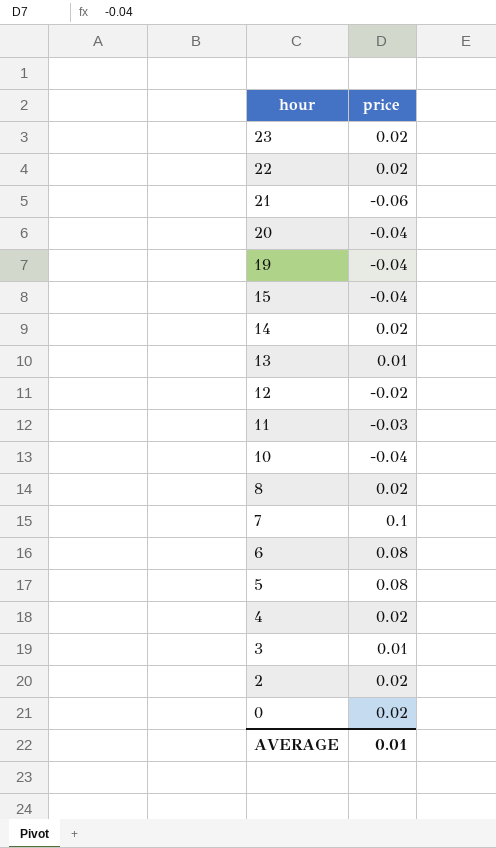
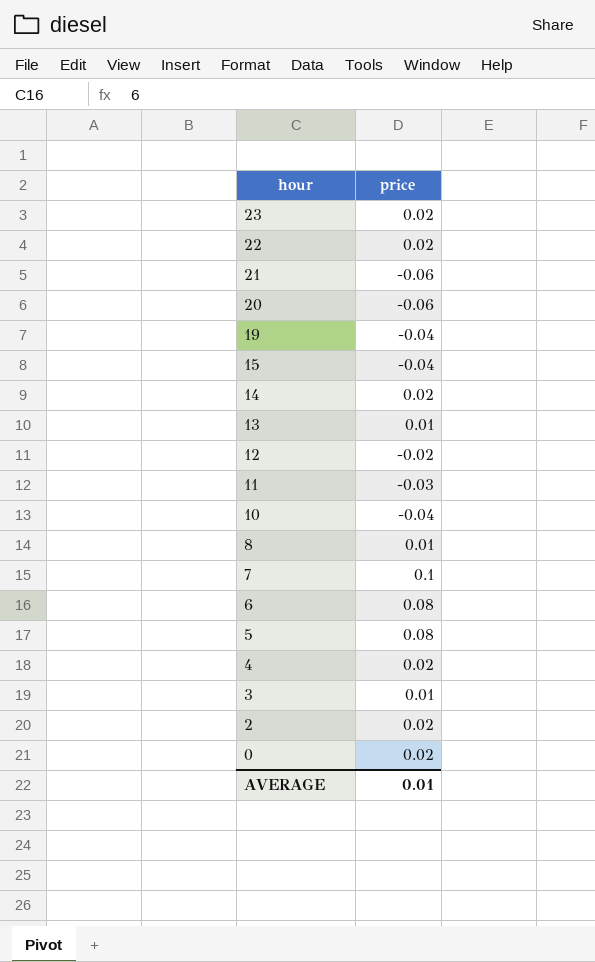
20 | price: -0.04 -> -0.06
8 | price: 0.02 -> 0.01

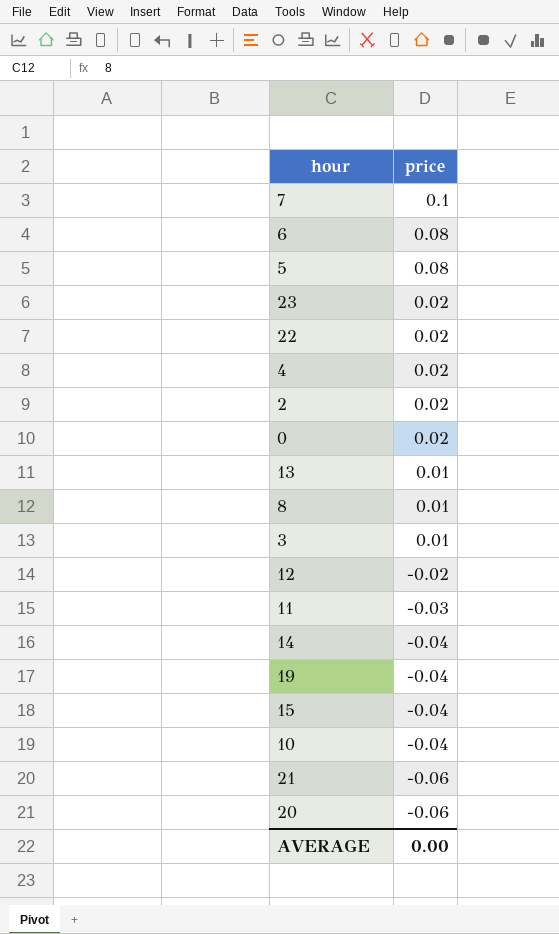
row order: hour descending -> price descending
14 | price: 0.02 -> -0.04
AVERAGE | price: 0.01 -> 0.00

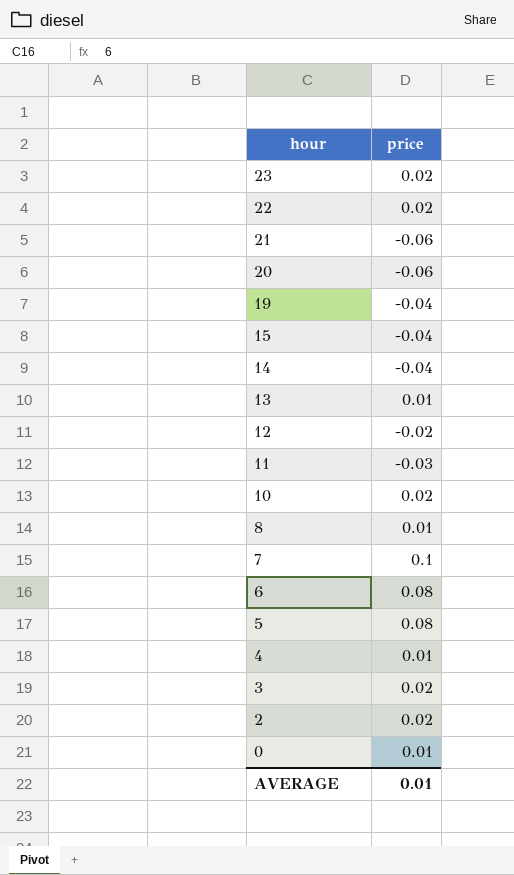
row order: price descending -> hour descending
10 | price: -0.04 -> 0.02
4 | price: 0.02 -> 0.01
3 | price: 0.01 -> 0.02
0 | price: 0.02 -> 0.01
AVERAGE | price: 0.00 -> 0.01

